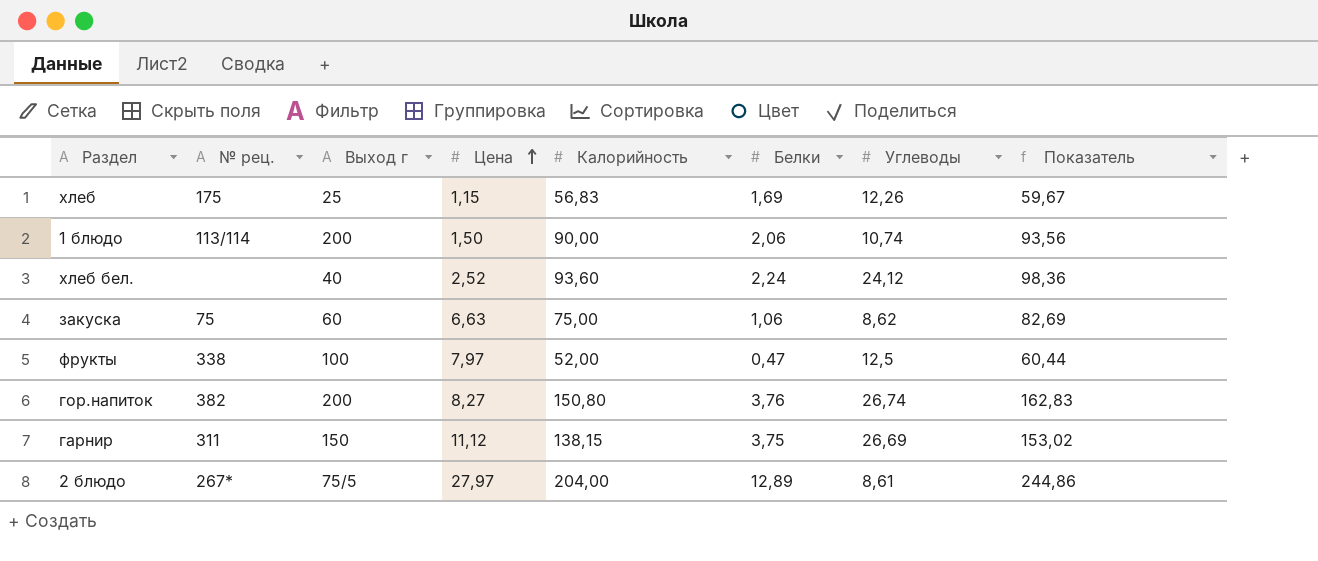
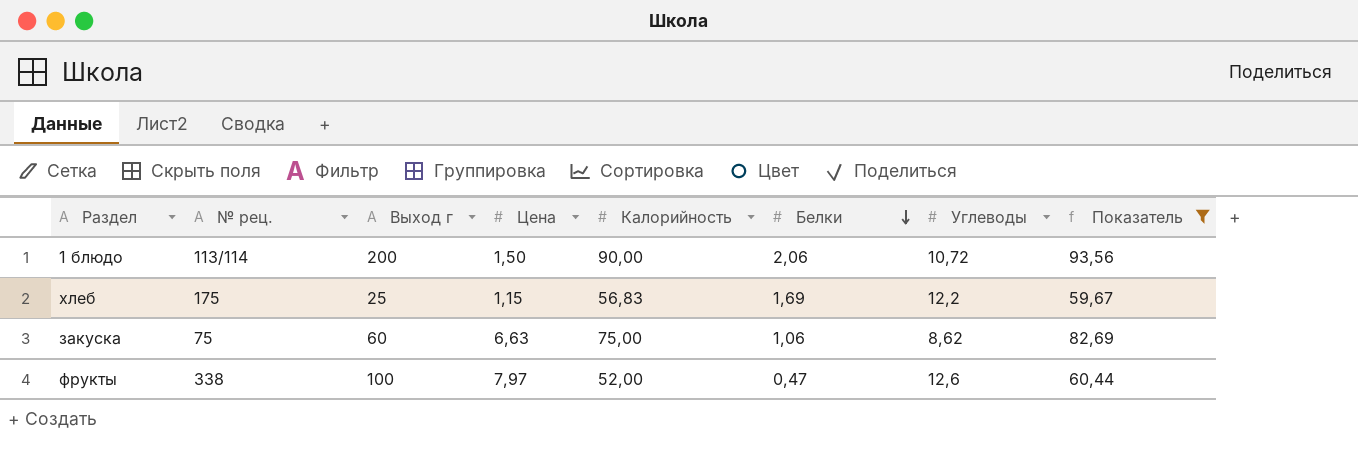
filter: none -> Показатель <= 93,56
row order: Цена ascending -> Белки descending
1 блюдо | Углеводы: 10,74 -> 10,72
хлеб | Углеводы: 12,26 -> 12,2
фрукты | Углеводы: 12,5 -> 12,6

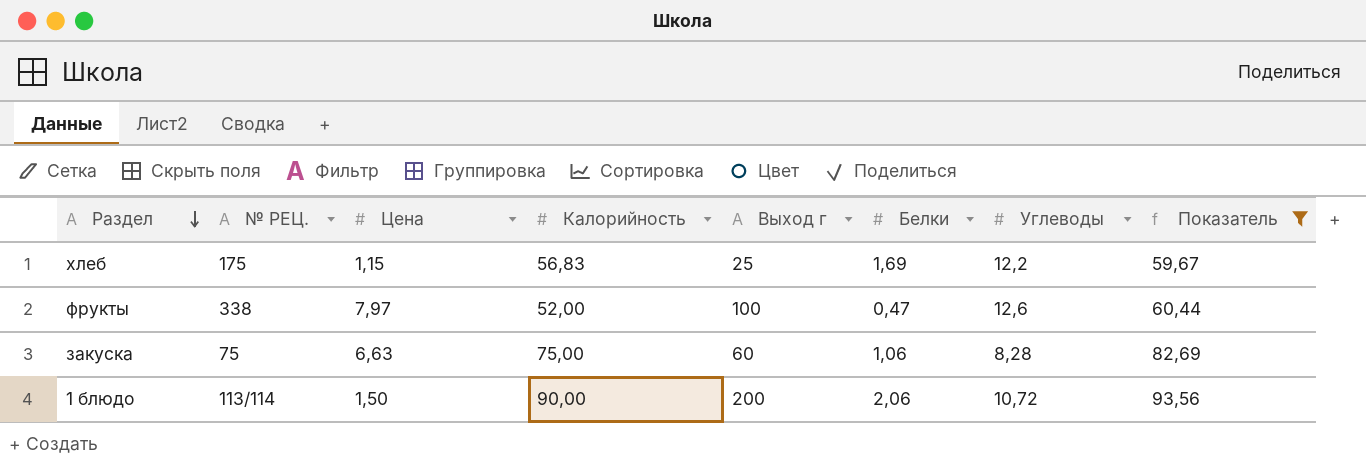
row order: Белки descending -> Раздел descending
column name: № рец. -> № РЕЦ.
column Выход г | position: 3 -> 5
закуска | Углеводы: 8,62 -> 8,28

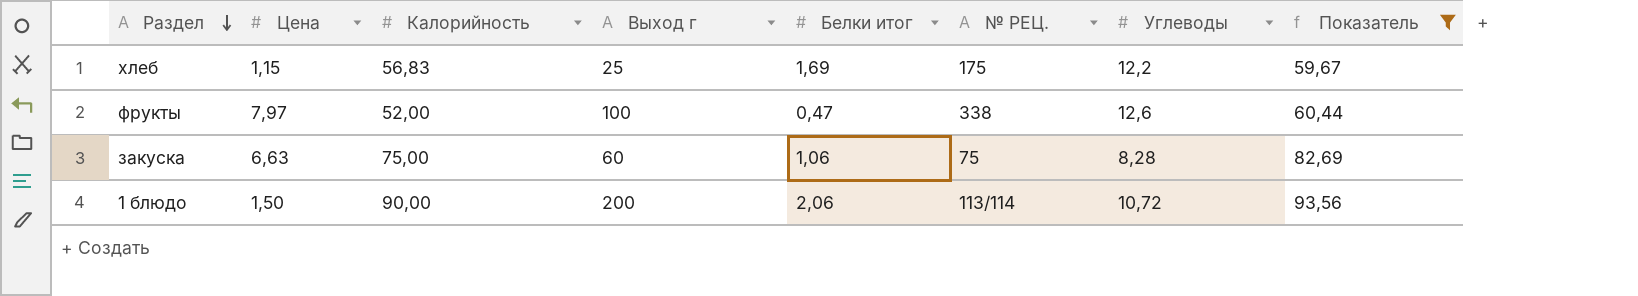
column name: Белки -> Белки итог
column № РЕЦ. | position: 2 -> 6

